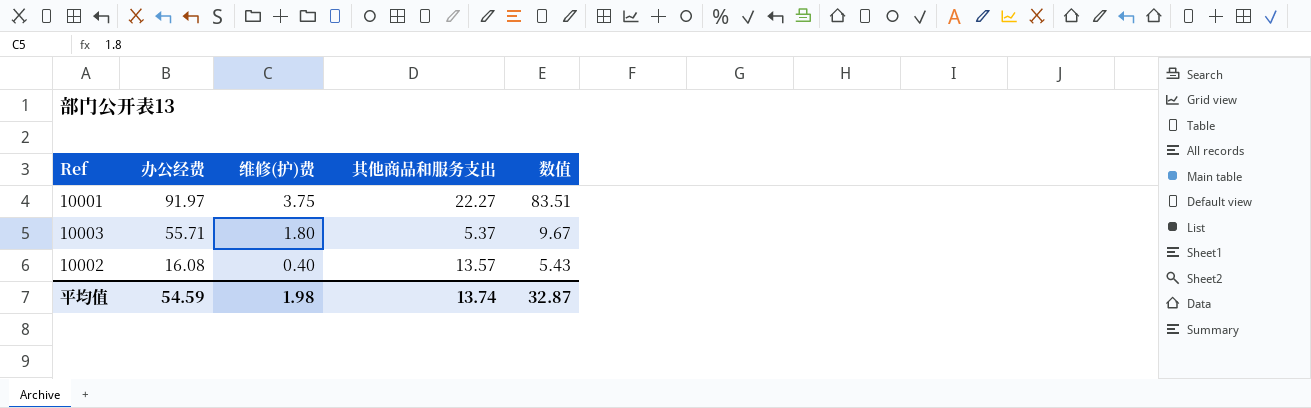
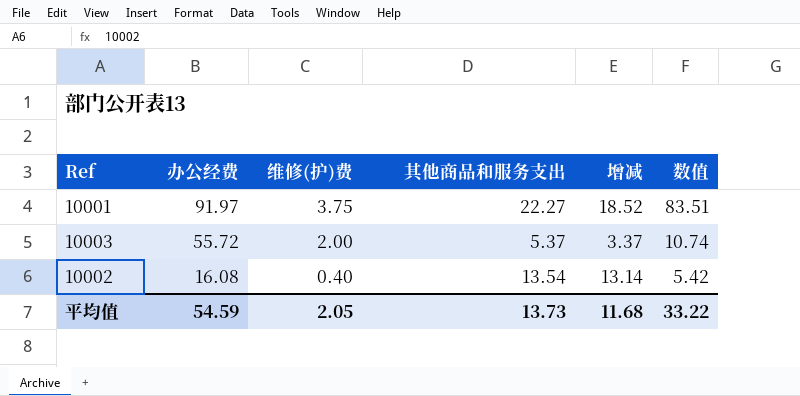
column 增减 | formula: none -> [其他商品和服务支出] - [维修(护)费]
10003 | 办公经费: 55.71 -> 55.72
10003 | 维修(护)费: 1.80 -> 2.00
10003 | 数值: 9.67 -> 10.74
10002 | 其他商品和服务支出: 13.57 -> 13.54
10002 | 数值: 5.43 -> 5.42
平均值 | 维修(护)费: 1.98 -> 2.05
平均值 | 其他商品和服务支出: 13.74 -> 13.73
平均值 | 数值: 32.87 -> 33.22

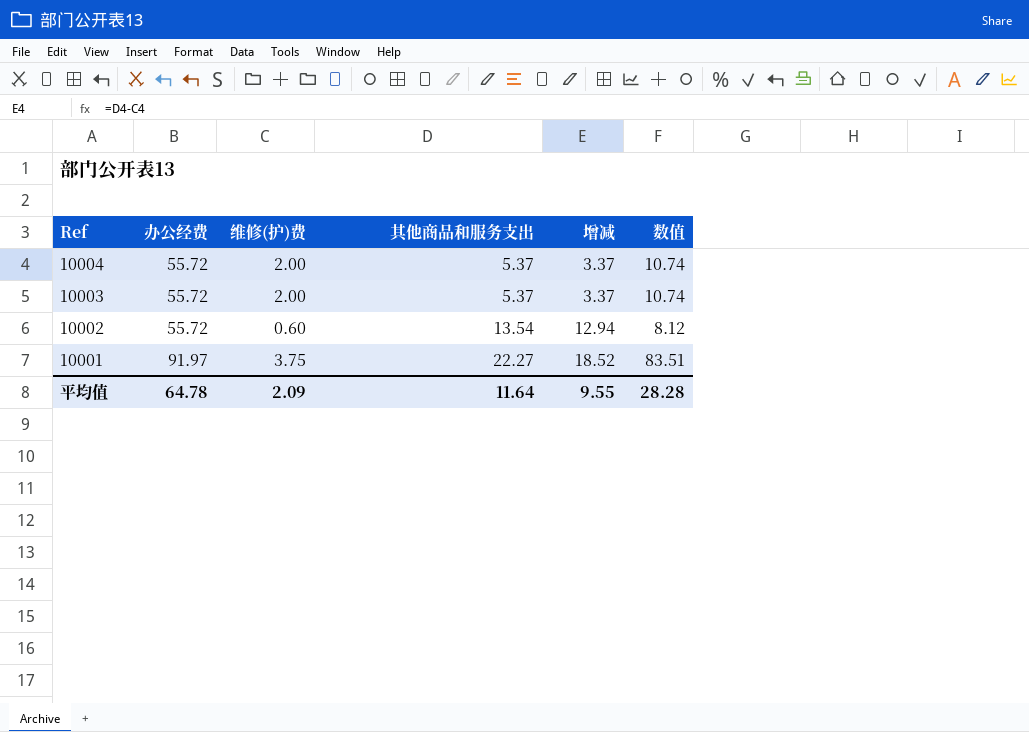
row order: 办公经费 descending -> Ref descending
row 10004: none -> 55.72 | 2.00 | 5.37 | 3.37 | 10.74
10002 | 办公经费: 16.08 -> 55.72
10002 | 维修(护)费: 0.40 -> 0.60
10002 | 增减: 13.14 -> 12.94
10002 | 数值: 5.42 -> 8.12
平均值 | 办公经费: 54.59 -> 64.78
平均值 | 维修(护)费: 2.05 -> 2.09
平均值 | 其他商品和服务支出: 13.73 -> 11.64
平均值 | 增减: 11.68 -> 9.55
平均值 | 数值: 33.22 -> 28.28

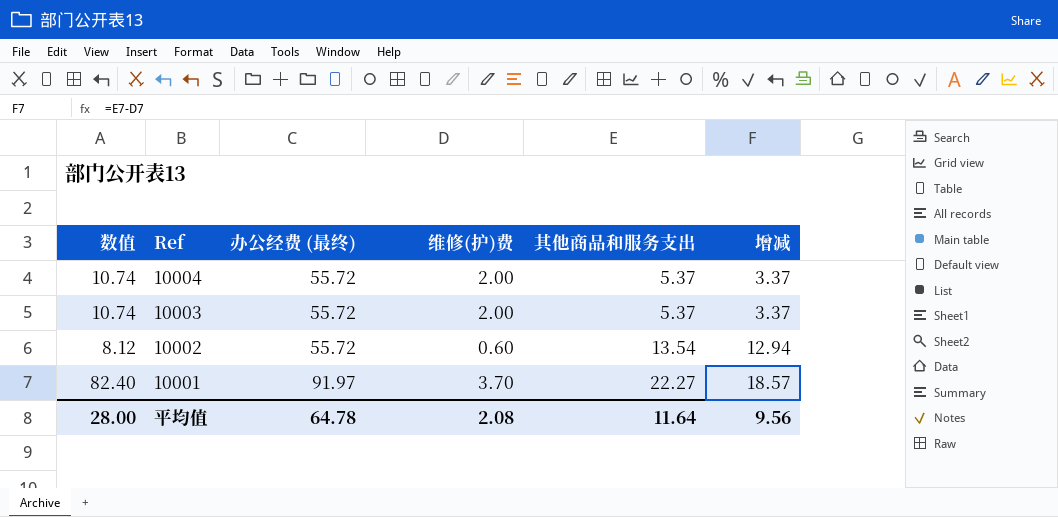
column 数值 | position: 6 -> 1
column name: 办公经费 -> 办公经费 (最终)
10001 | 数值: 83.51 -> 82.40
10001 | 维修(护)费: 3.75 -> 3.70
10001 | 增减: 18.52 -> 18.57
平均值 | 数值: 28.28 -> 28.00
平均值 | 维修(护)费: 2.09 -> 2.08
平均值 | 增减: 9.55 -> 9.56

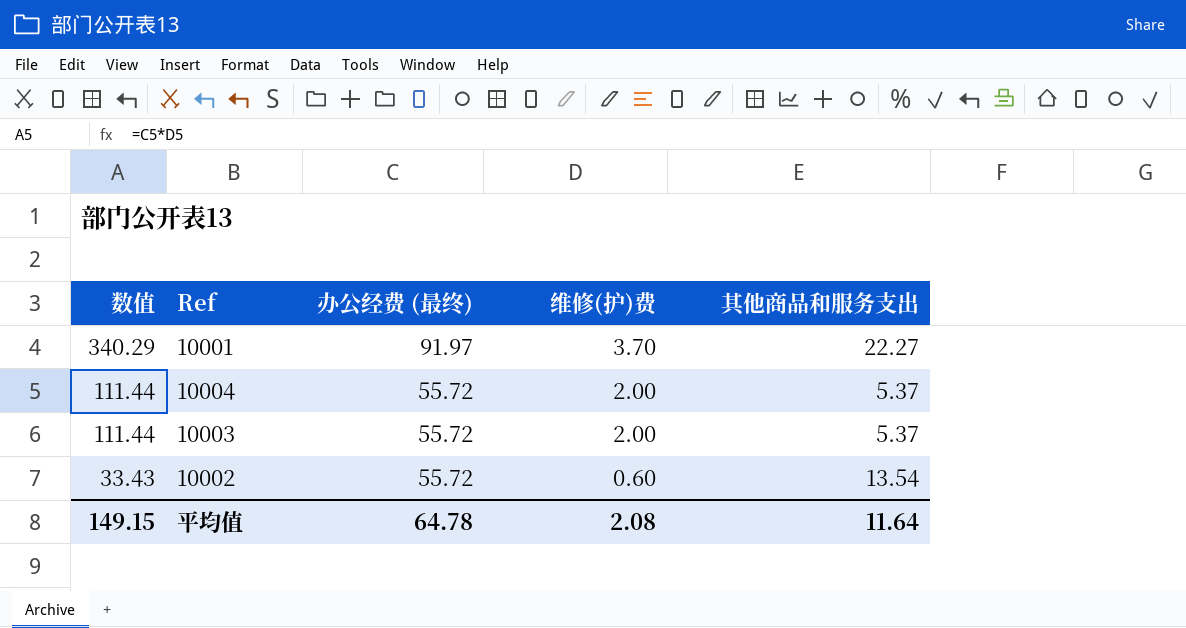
row order: Ref descending -> 数值 descending
column 增减 | formula: [其他商品和服务支出] - [维修(护)费] -> none
column 数值 | formula: [维修(护)费] * [其他商品和服务支出] -> [办公经费 (最终)] * [维修(护)费]
平均值 | 数值: 28.00 -> 149.15

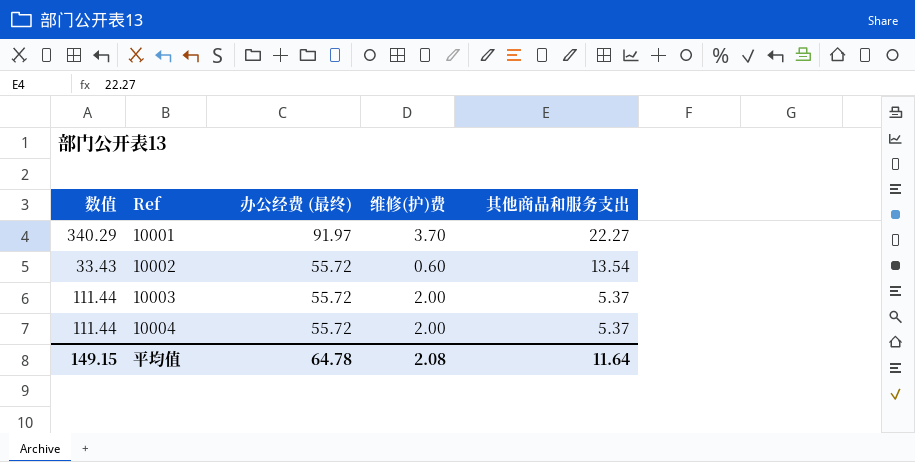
row order: 数值 descending -> Ref ascending

